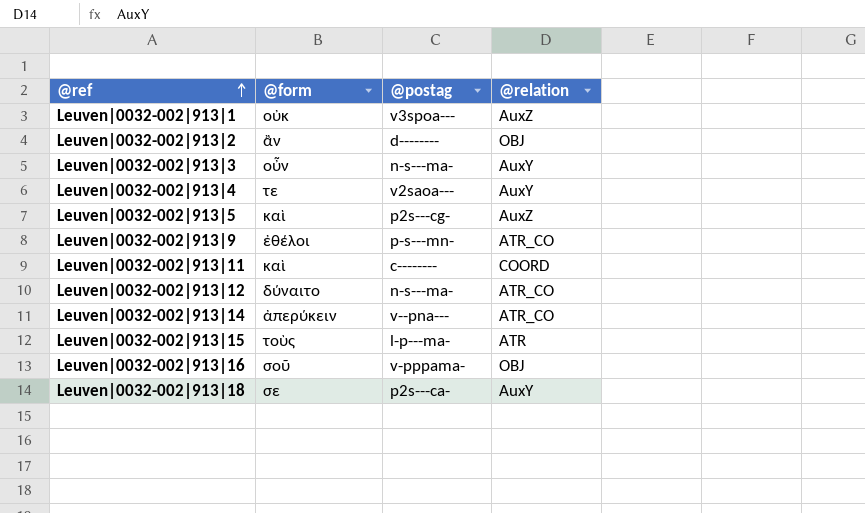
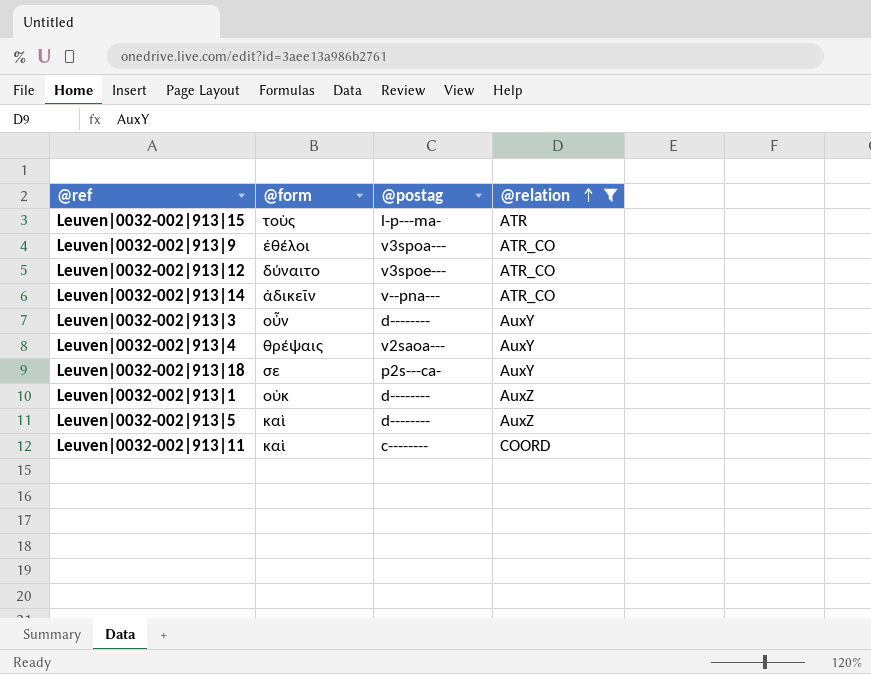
filter: none -> @relation != OBJ
row order: @ref ascending -> @relation ascending
Leuven|0032-002|913|9 | @postag: p-s---mn- -> v3spoa---
Leuven|0032-002|913|12 | @postag: n-s---ma- -> v3spoe---
Leuven|0032-002|913|14 | @form: ἀπερύκειν -> ἀδικεῖν
Leuven|0032-002|913|3 | @postag: n-s---ma- -> d--------
Leuven|0032-002|913|4 | @form: τε -> θρέψαις
Leuven|0032-002|913|1 | @postag: v3spoa--- -> d--------
Leuven|0032-002|913|5 | @postag: p2s---cg- -> d--------

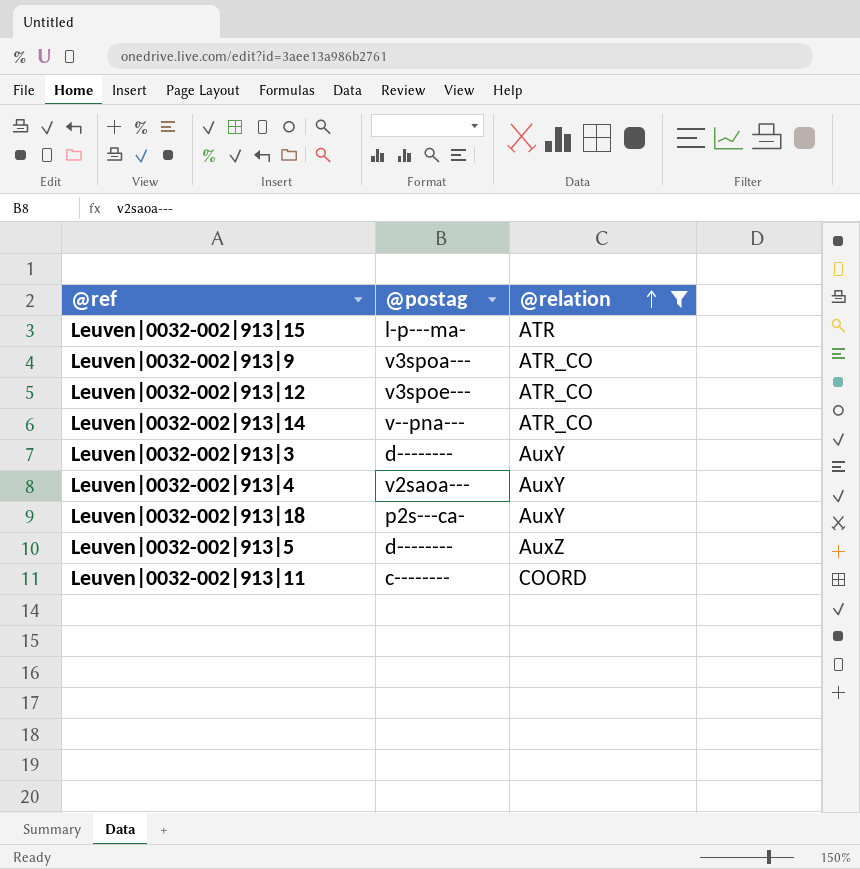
column @form | position: 2 -> none
row Leuven|0032-002|913|1: οὐκ | d-------- | AuxZ -> none

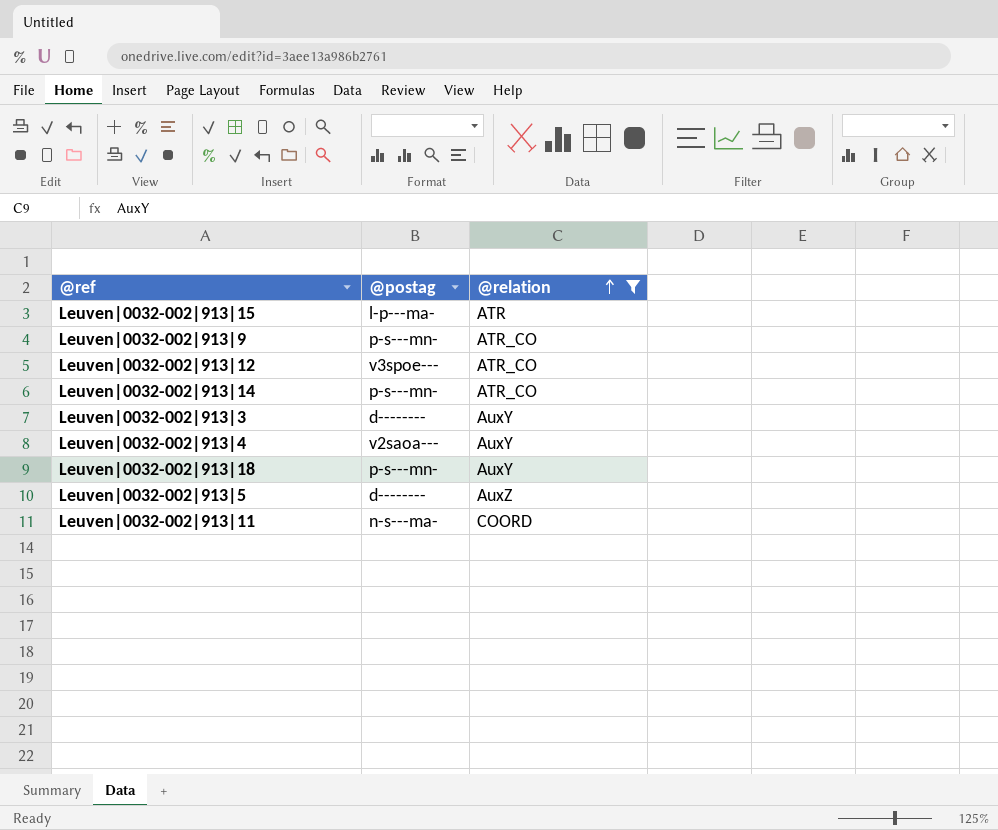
Leuven|0032-002|913|9 | @postag: v3spoa--- -> p-s---mn-
Leuven|0032-002|913|14 | @postag: v--pna--- -> p-s---mn-
Leuven|0032-002|913|18 | @postag: p2s---ca- -> p-s---mn-
Leuven|0032-002|913|11 | @postag: c-------- -> n-s---ma-

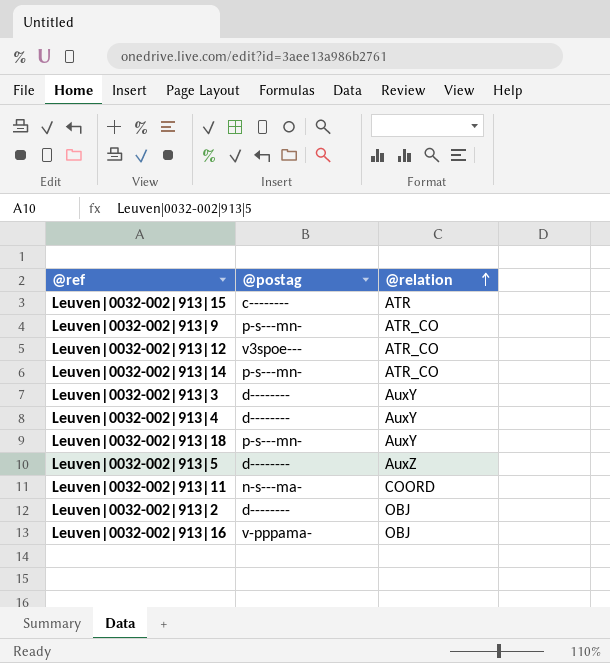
filter: @relation != OBJ -> none
Leuven|0032-002|913|15 | @postag: l-p---ma- -> c--------
Leuven|0032-002|913|4 | @postag: v2saoa--- -> d--------

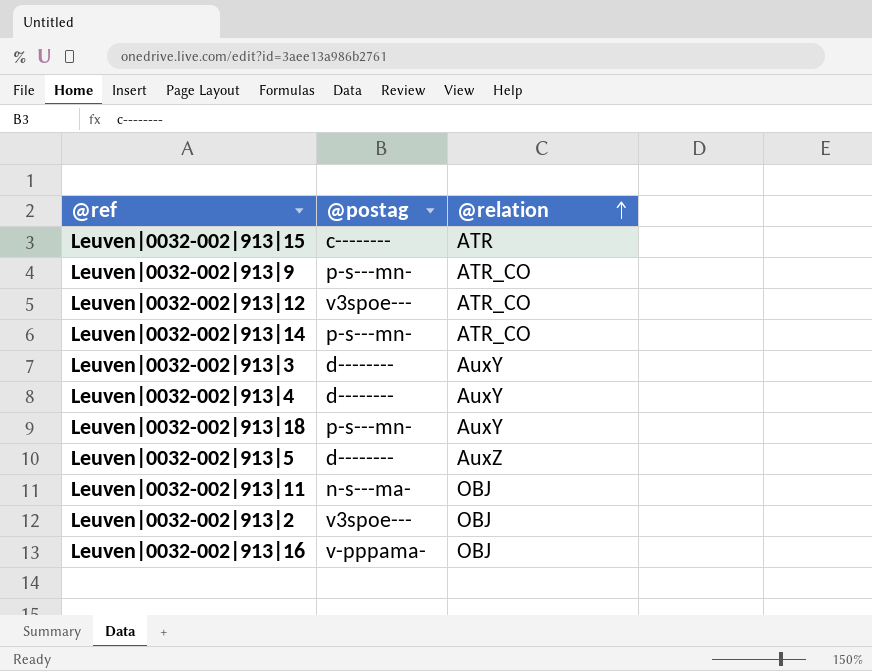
Leuven|0032-002|913|11 | @relation: COORD -> OBJ
Leuven|0032-002|913|2 | @postag: d-------- -> v3spoe---

